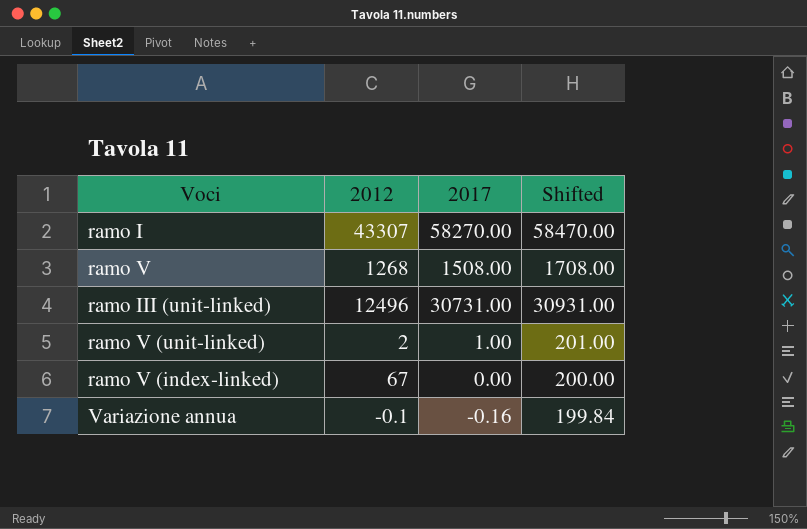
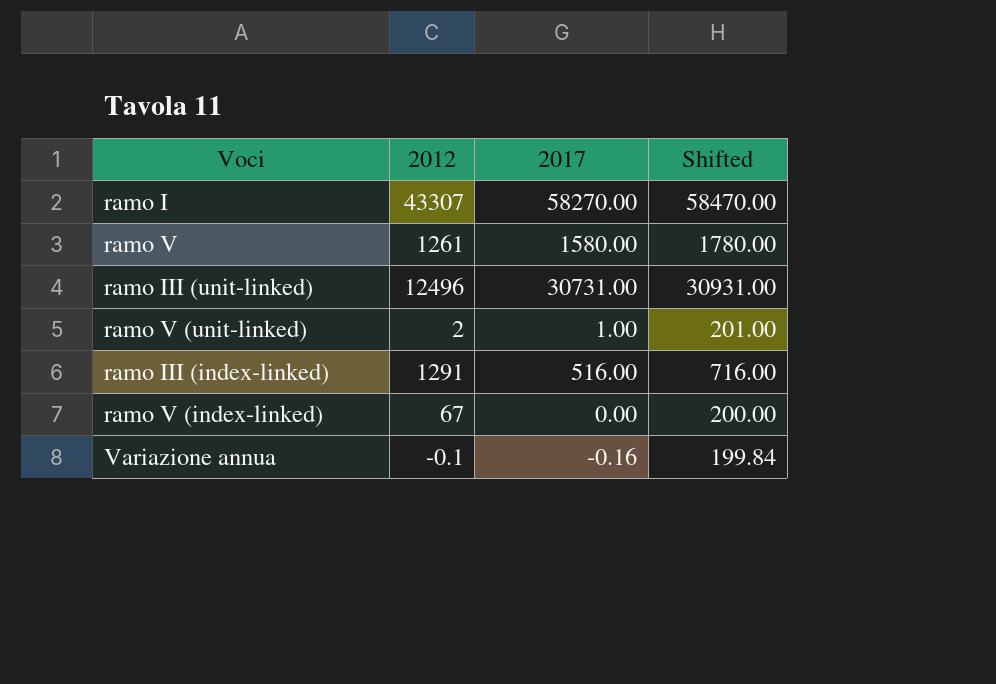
ramo V | 2012: 1268 -> 1261
ramo V | 2017: 1508.00 -> 1580.00
ramo V | Shifted: 1708.00 -> 1780.00
row ramo III (index-linked): none -> 1291 | 516.00 | 716.00

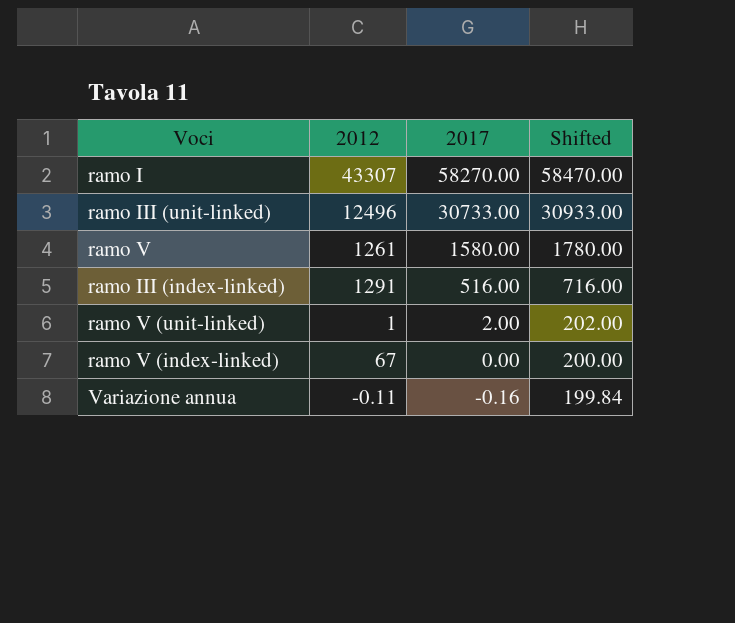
row order: none -> 2017 descending
ramo III (unit-linked) | 2017: 30731.00 -> 30733.00
ramo III (unit-linked) | Shifted: 30931.00 -> 30933.00
ramo V (unit-linked) | 2012: 2 -> 1
ramo V (unit-linked) | 2017: 1.00 -> 2.00
ramo V (unit-linked) | Shifted: 201.00 -> 202.00
Variazione annua | 2012: -0.1 -> -0.11

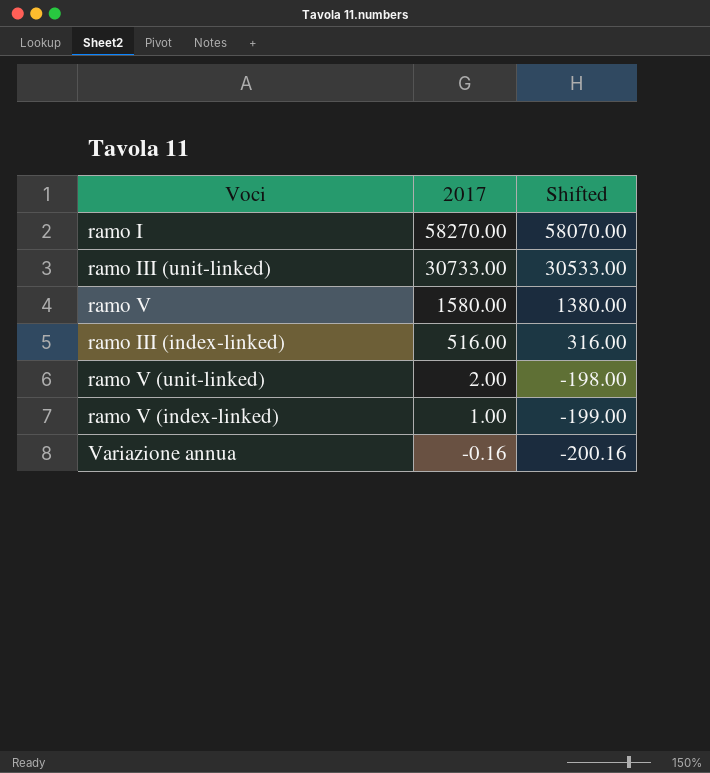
column 2012 | position: 2 -> none
column Shifted | formula: [2017] + 200 -> [2017] - 200
ramo V (index-linked) | 2017: 0.00 -> 1.00

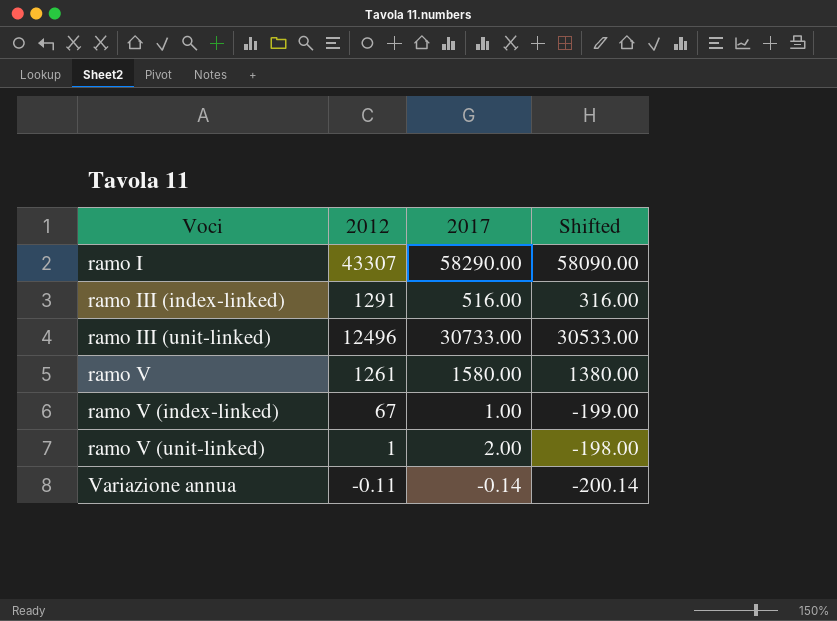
row order: 2017 descending -> Voci ascending
column 2012 | position: none -> 2
ramo I | 2017: 58270.00 -> 58290.00
ramo I | Shifted: 58070.00 -> 58090.00
Variazione annua | 2017: -0.16 -> -0.14
Variazione annua | Shifted: -200.16 -> -200.14

